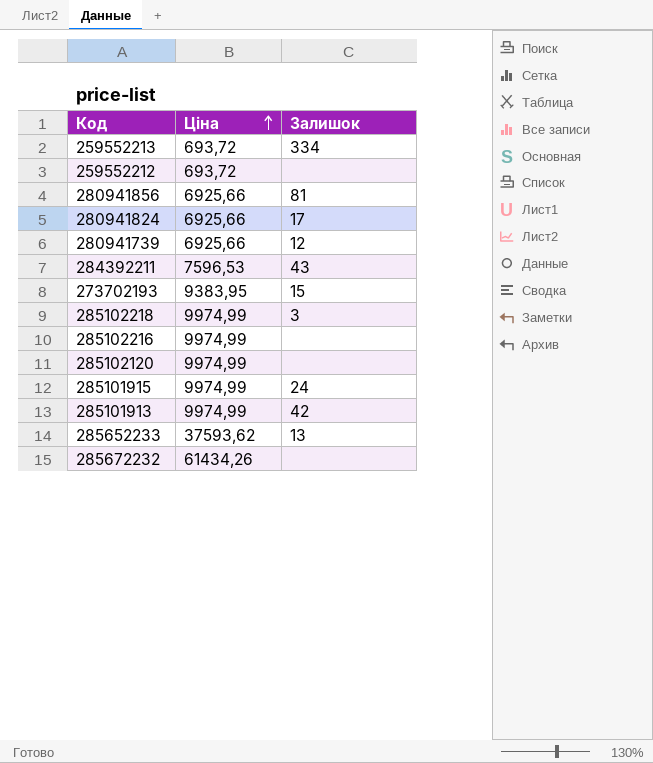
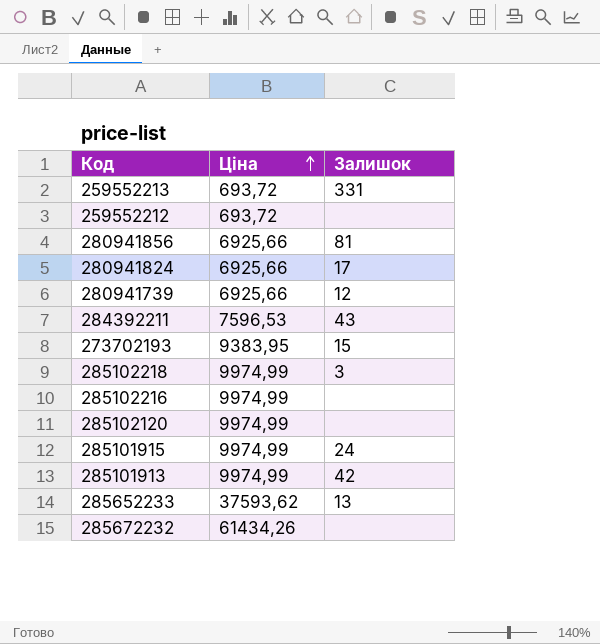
259552213 | Залишок: 334 -> 331

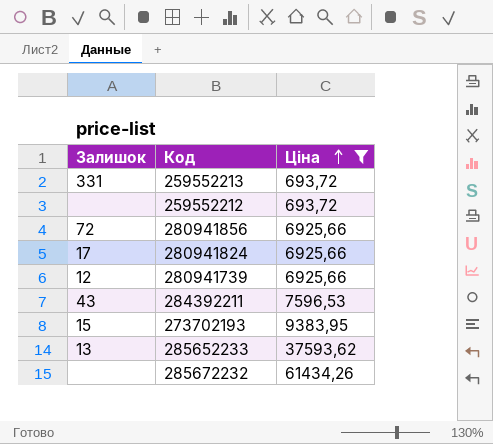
filter: none -> Ціна != 9974,99
column Залишок | position: 3 -> 1
280941856 | Залишок: 81 -> 72

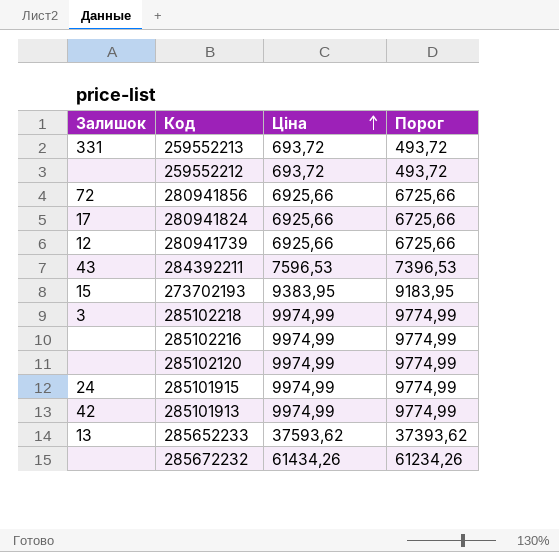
filter: Ціна != 9974,99 -> none
column Порог | formula: none -> [Ціна] - 200

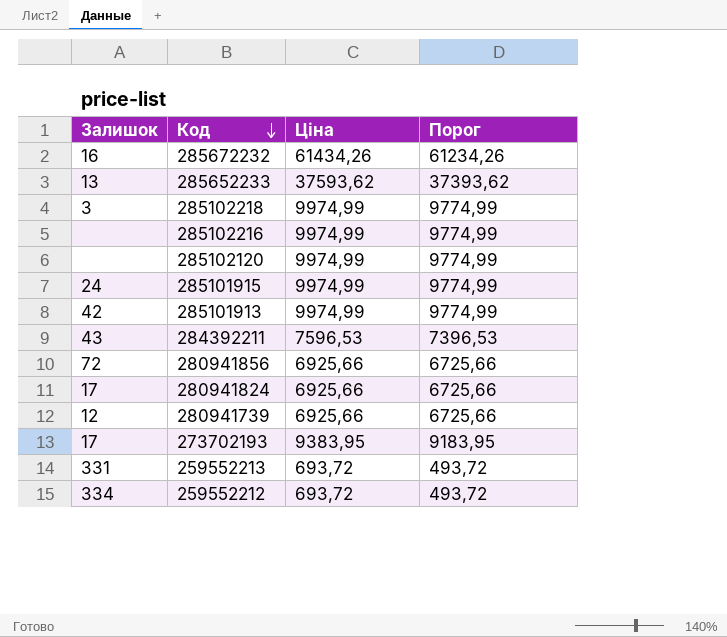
row order: Ціна ascending -> Код descending
285672232 | Залишок: none -> 16
273702193 | Залишок: 15 -> 17
259552212 | Залишок: none -> 334

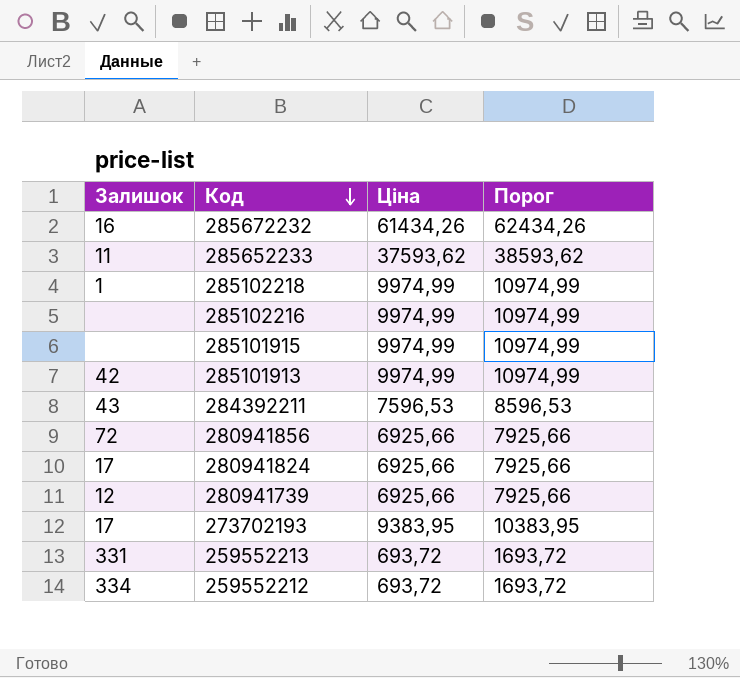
column Порог | formula: [Ціна] - 200 -> [Ціна] + 1000
row 285102120: none | 9974,99 | 9774,99 -> none
285652233 | Залишок: 13 -> 11
285102218 | Залишок: 3 -> 1
285101915 | Залишок: 24 -> none

